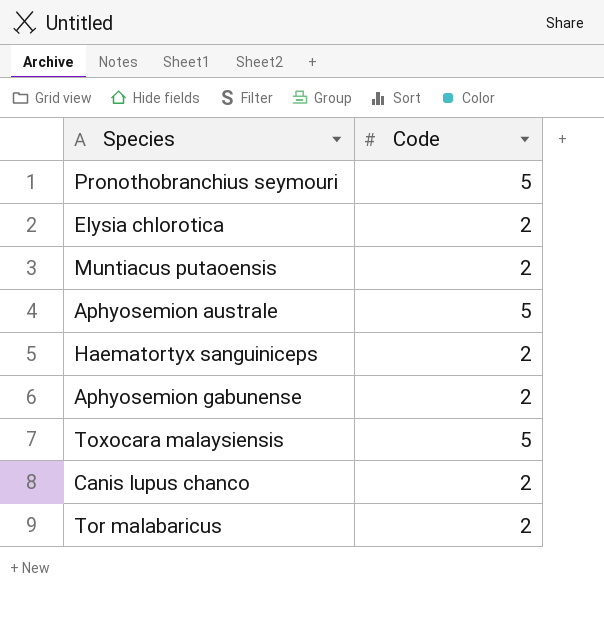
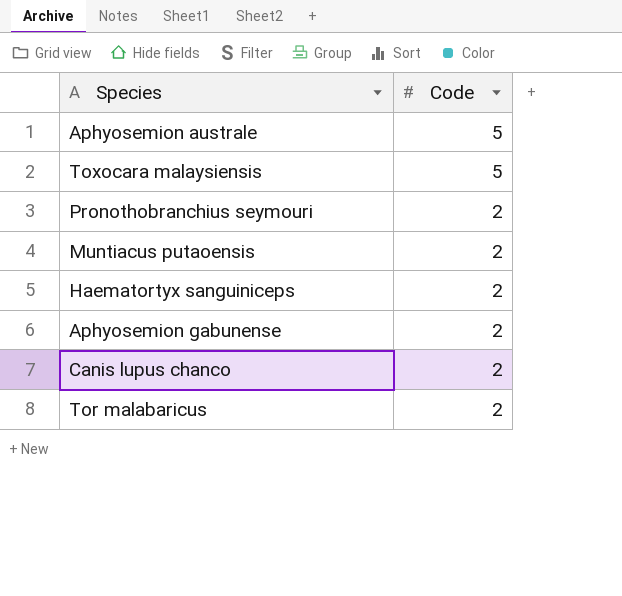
row order: none -> Code descending
row Elysia chlorotica: 2 -> none
Pronothobranchius seymouri | Code: 5 -> 2

